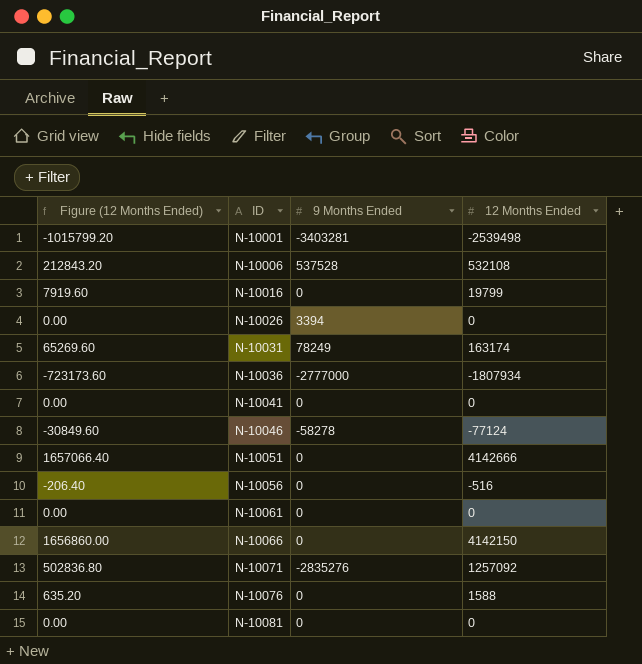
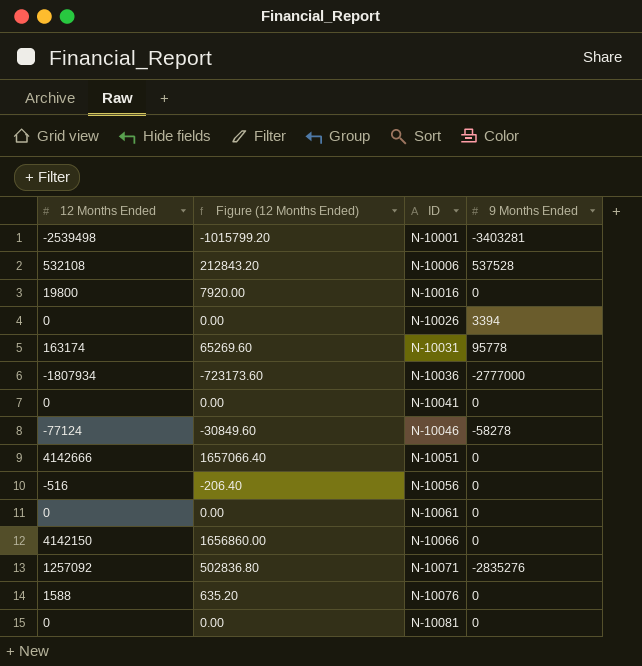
column 12 Months Ended | position: 4 -> 1
N-10016 | 12 Months Ended: 19799 -> 19800
N-10016 | Figure (12 Months Ended): 7919.60 -> 7920.00
N-10031 | 9 Months Ended: 78249 -> 95778

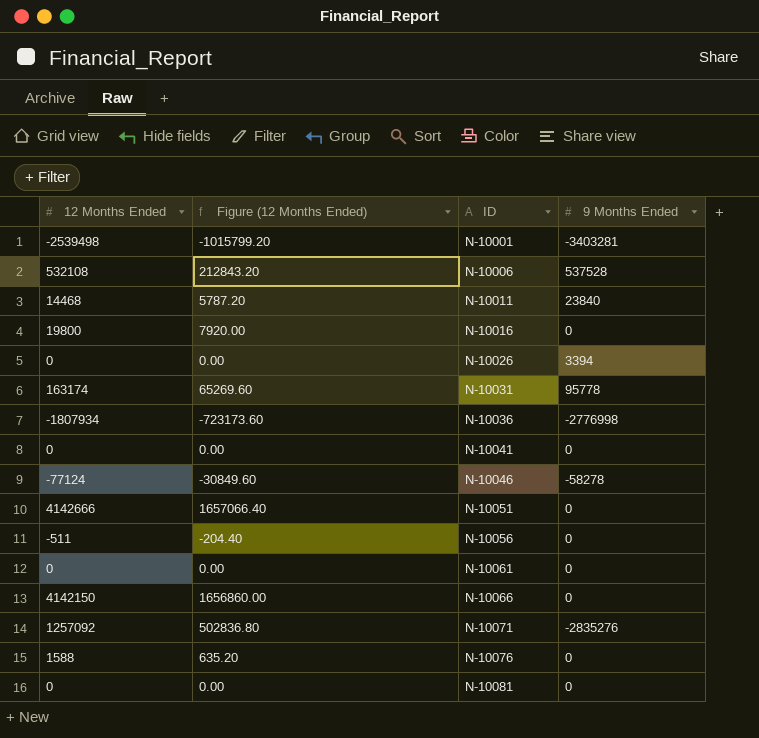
row N-10011: none -> 14468 | 5787.20 | 23840
N-10036 | 9 Months Ended: -2777000 -> -2776998
N-10056 | 12 Months Ended: -516 -> -511
N-10056 | Figure (12 Months Ended): -206.40 -> -204.40

